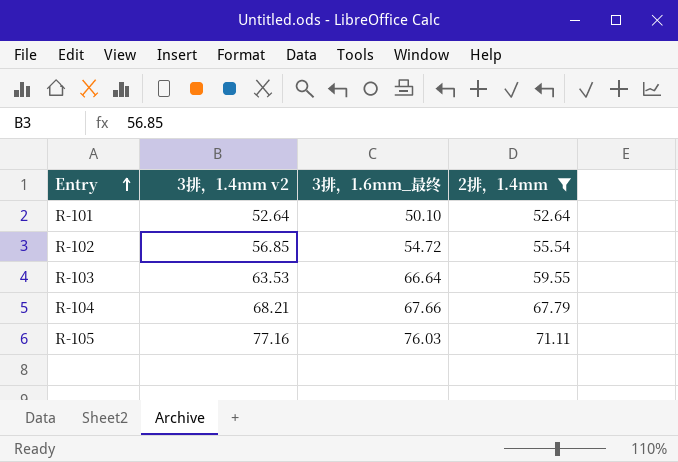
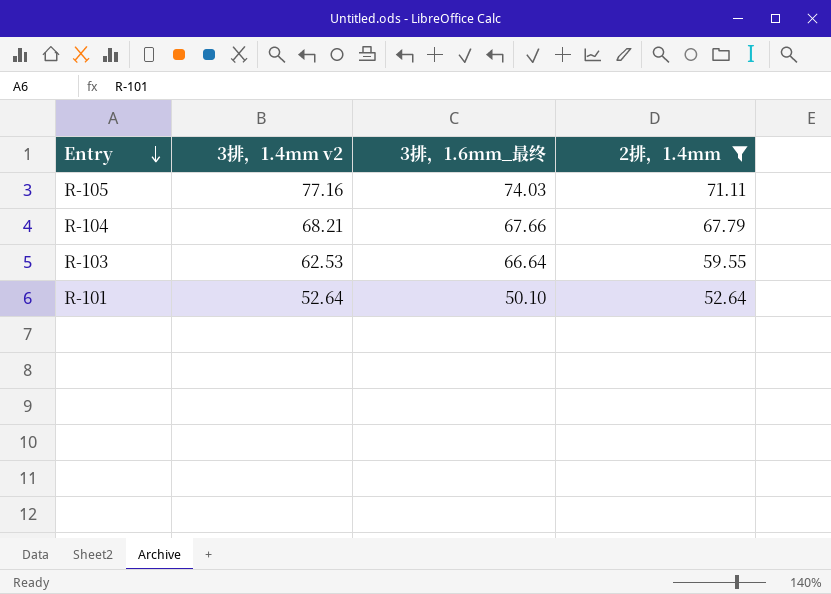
row order: Entry ascending -> Entry descending
row R-102: 56.85 | 54.72 | 55.54 -> none
R-105 | 3排，1.6mm_最终: 76.03 -> 74.03
R-103 | 3排，1.4mm v2: 63.53 -> 62.53

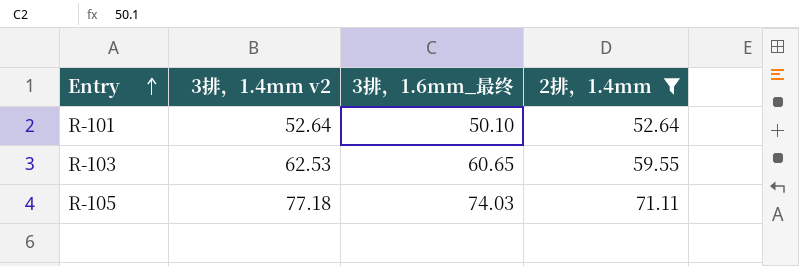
row order: Entry descending -> Entry ascending
row R-104: 68.21 | 67.66 | 67.79 -> none
R-103 | 3排，1.6mm_最终: 66.64 -> 60.65
R-105 | 3排，1.4mm v2: 77.16 -> 77.18

